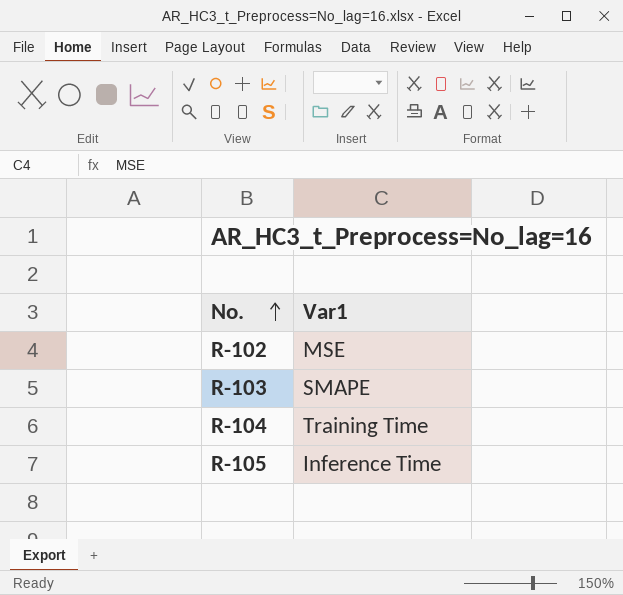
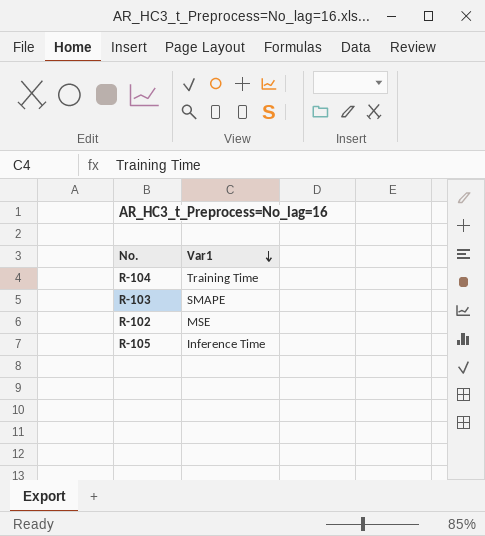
row order: No. ascending -> Var1 descending

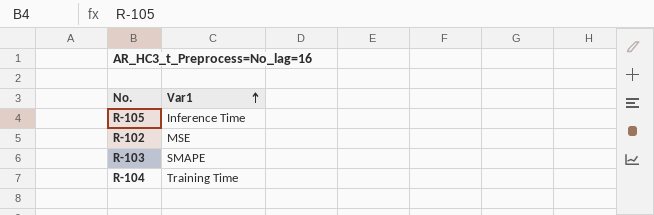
row order: Var1 descending -> Var1 ascending

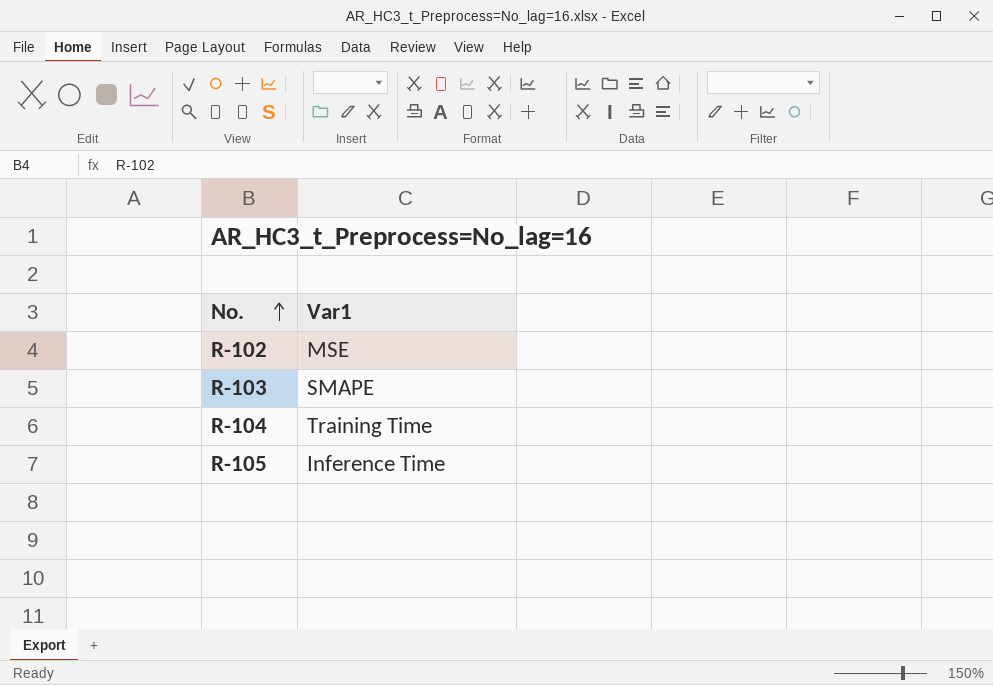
row order: Var1 ascending -> No. ascending

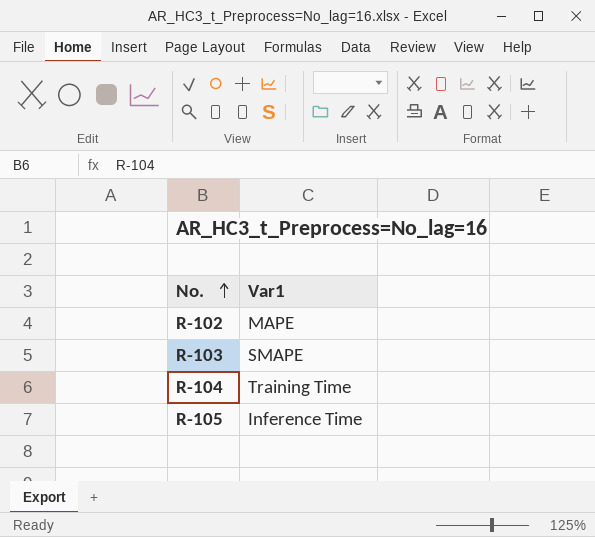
R-102 | Var1: MSE -> MAPE

